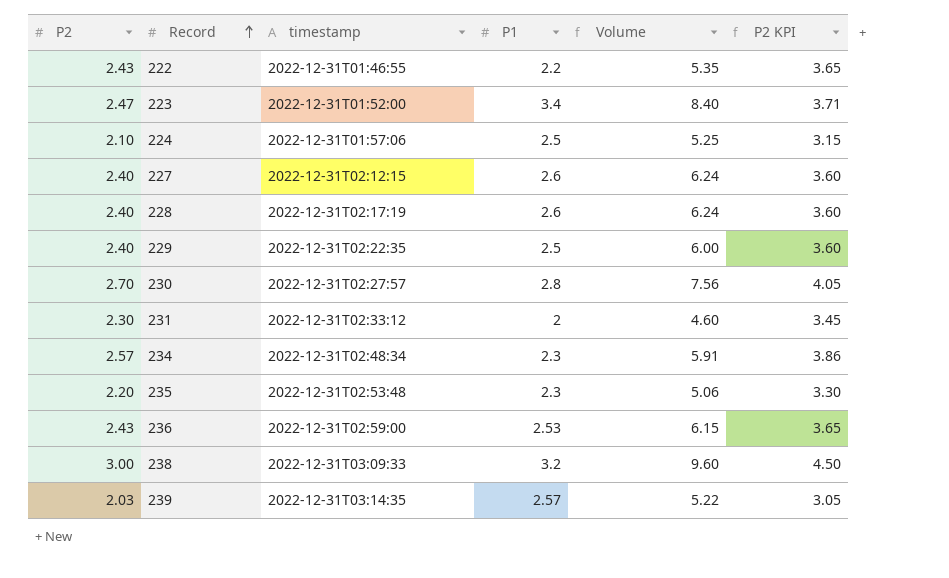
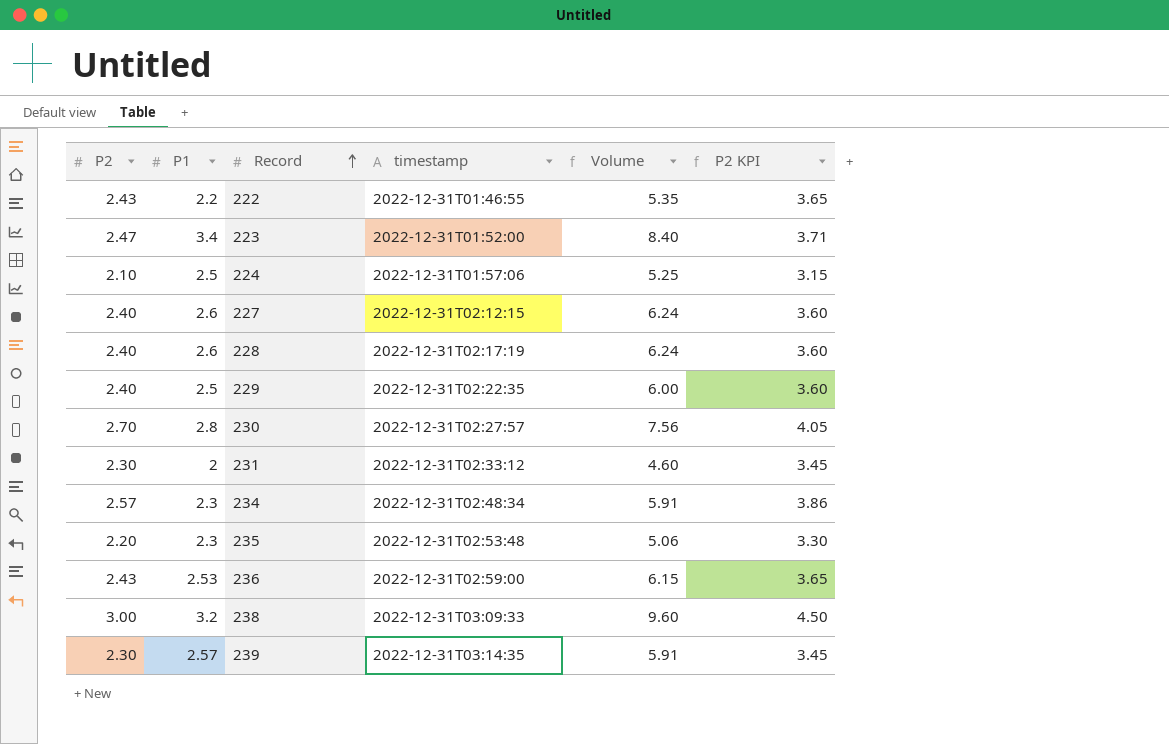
column P1 | position: 4 -> 2
239 | P2: 2.03 -> 2.30
239 | Volume: 5.22 -> 5.91
239 | P2 KPI: 3.05 -> 3.45

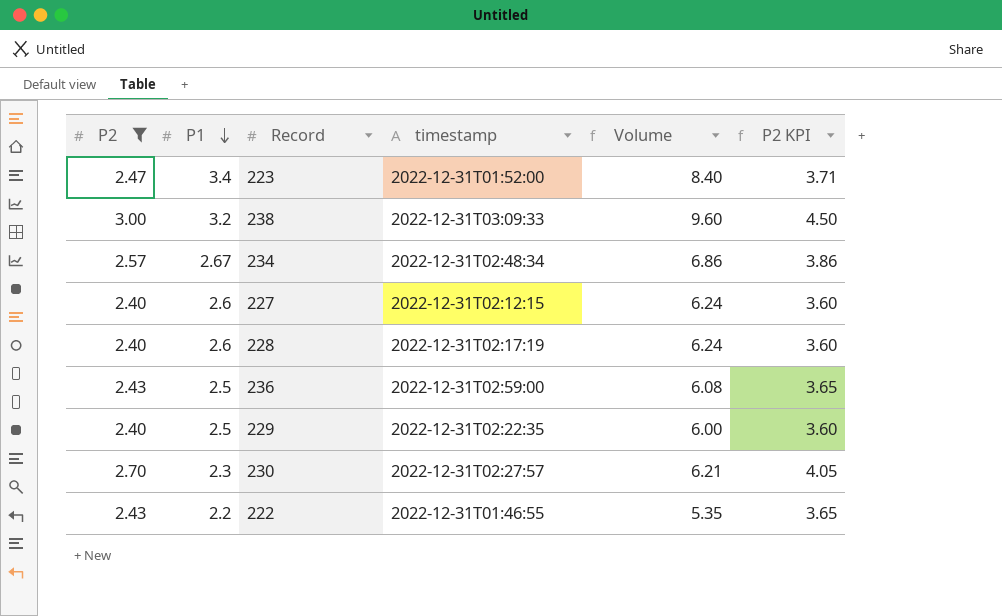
filter: none -> P2 >= 2.40
row order: Record ascending -> P1 descending
234 | P1: 2.3 -> 2.67
234 | Volume: 5.91 -> 6.86
236 | P1: 2.53 -> 2.5
236 | Volume: 6.15 -> 6.08
230 | P1: 2.8 -> 2.3
230 | Volume: 7.56 -> 6.21

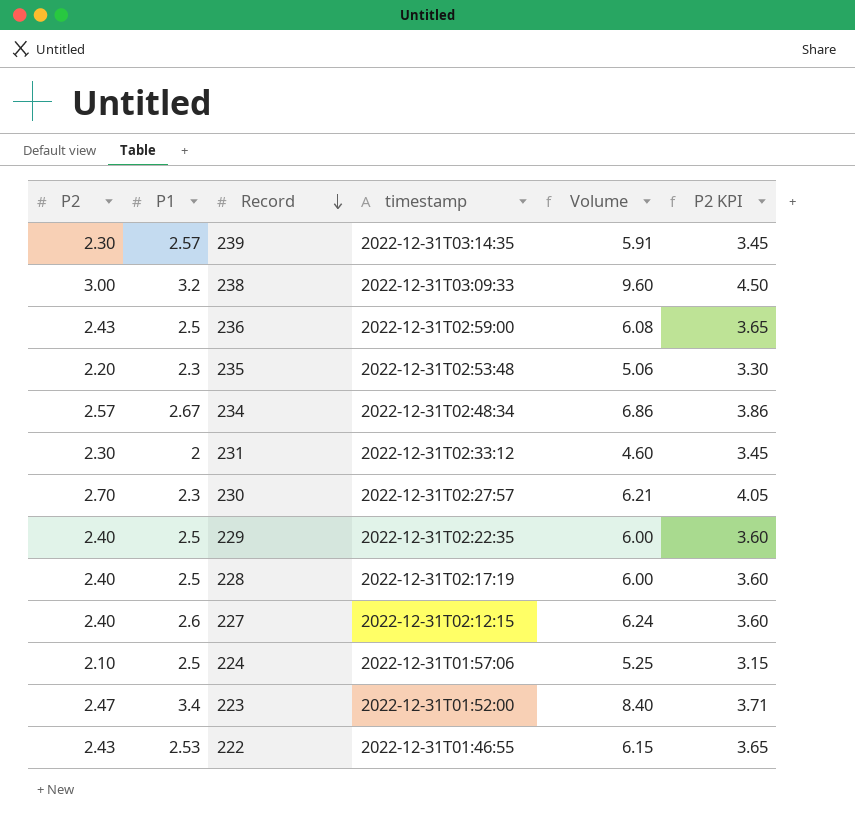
filter: P2 >= 2.40 -> none
row order: P1 descending -> Record descending
228 | P1: 2.6 -> 2.5
228 | Volume: 6.24 -> 6.00
222 | P1: 2.2 -> 2.53
222 | Volume: 5.35 -> 6.15

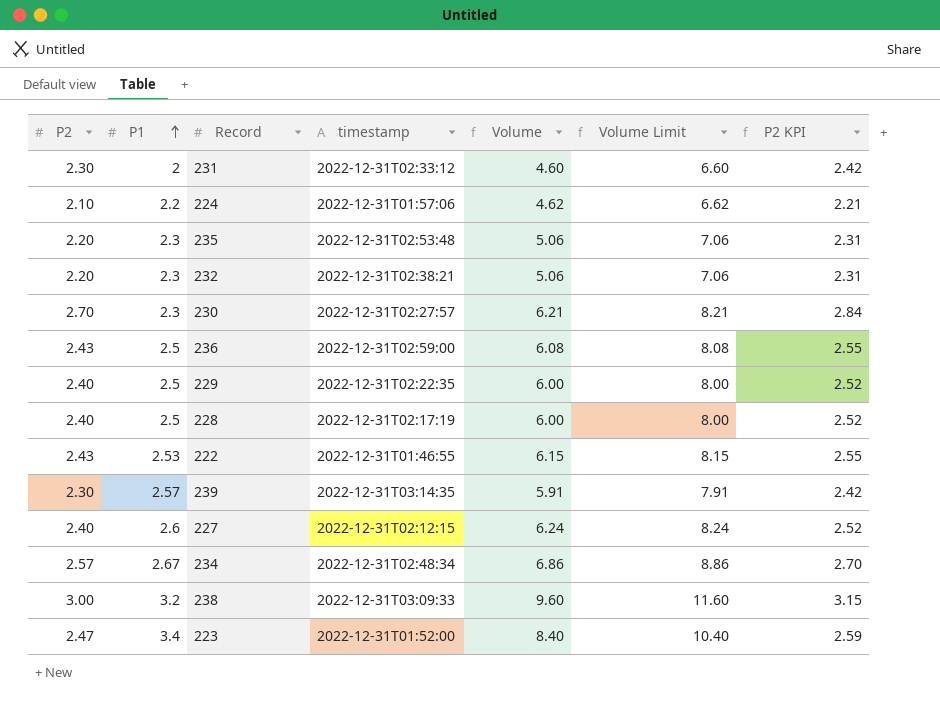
row order: Record descending -> P1 ascending
column Volume Limit | formula: none -> [Volume] + 2
column P2 KPI | formula: [P2] * 1.5 -> [P2] * 1.05
224 | P1: 2.5 -> 2.2
224 | Volume: 5.25 -> 4.62
row 232: none -> 2.20 | 2.3 | 2022-12-31T02:38:21 | 5.06 | 7.06 | 2.31

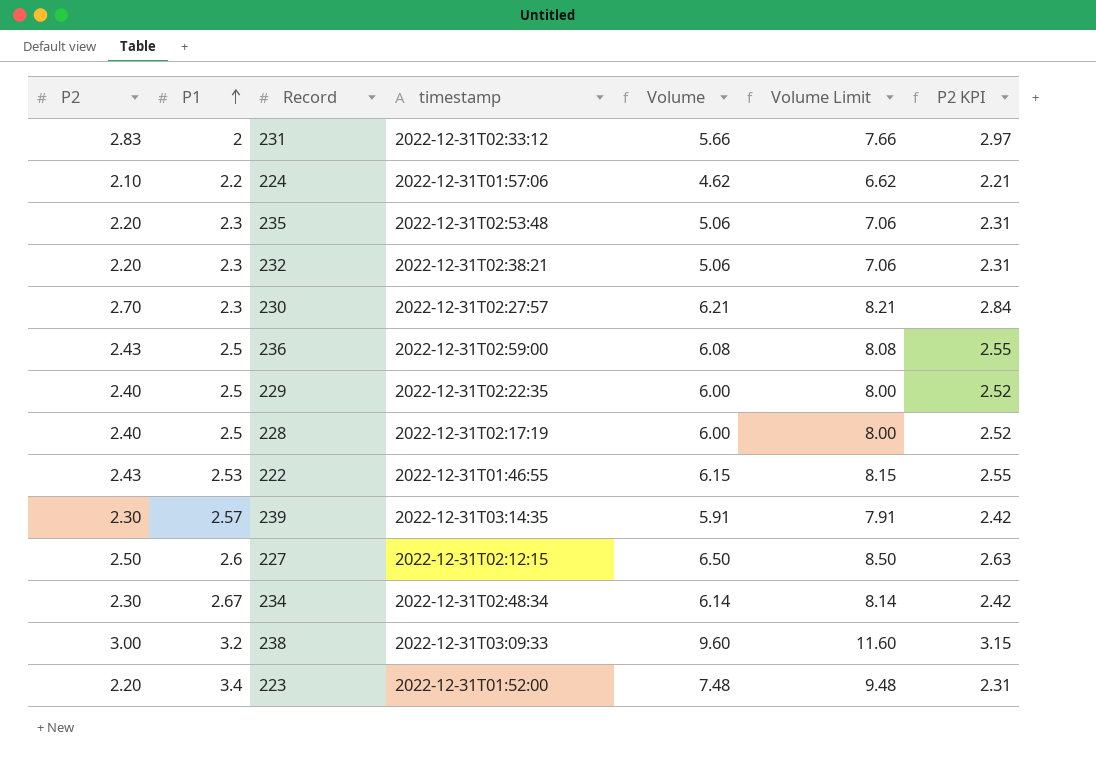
231 | P2: 2.30 -> 2.83
231 | Volume: 4.60 -> 5.66
231 | Volume Limit: 6.60 -> 7.66
231 | P2 KPI: 2.42 -> 2.97
227 | P2: 2.40 -> 2.50
227 | Volume: 6.24 -> 6.50
227 | Volume Limit: 8.24 -> 8.50
227 | P2 KPI: 2.52 -> 2.63
234 | P2: 2.57 -> 2.30
234 | Volume: 6.86 -> 6.14
234 | Volume Limit: 8.86 -> 8.14
234 | P2 KPI: 2.70 -> 2.42
223 | P2: 2.47 -> 2.20
223 | Volume: 8.40 -> 7.48
223 | Volume Limit: 10.40 -> 9.48
223 | P2 KPI: 2.59 -> 2.31

